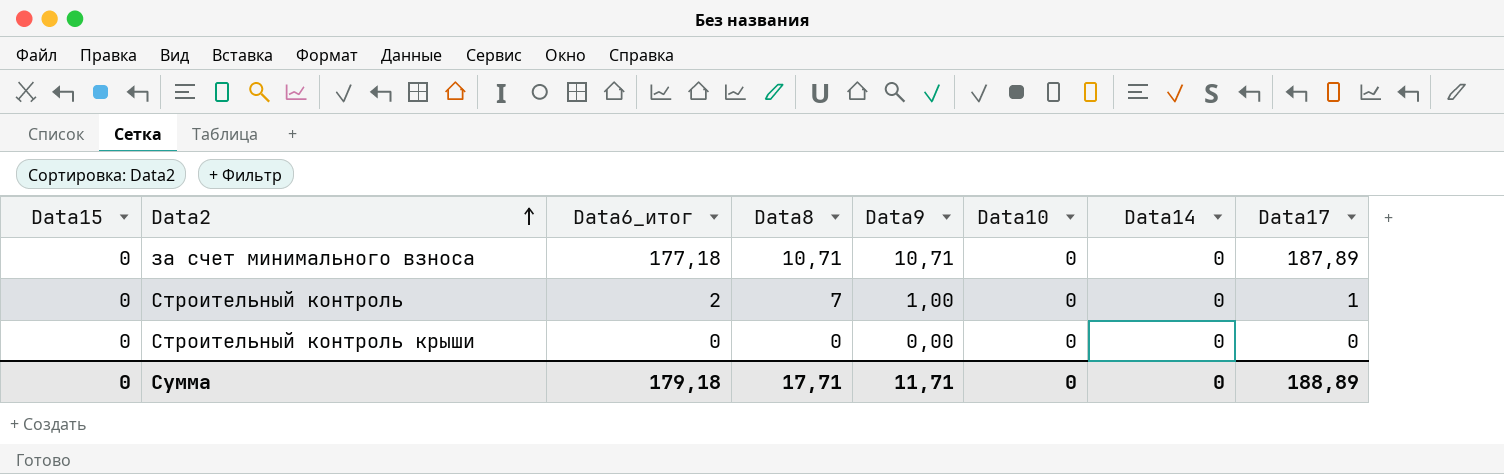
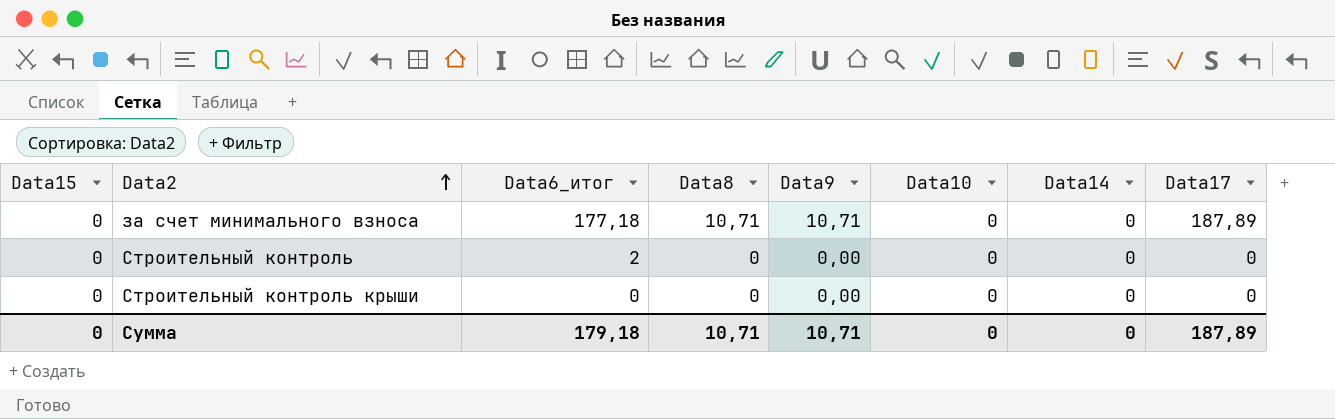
Строительный контроль | Data8: 7 -> 0
Строительный контроль | Data9: 1,00 -> 0,00
Строительный контроль | Data17: 1 -> 0
Сумма | Data8: 17,71 -> 10,71
Сумма | Data9: 11,71 -> 10,71
Сумма | Data17: 188,89 -> 187,89

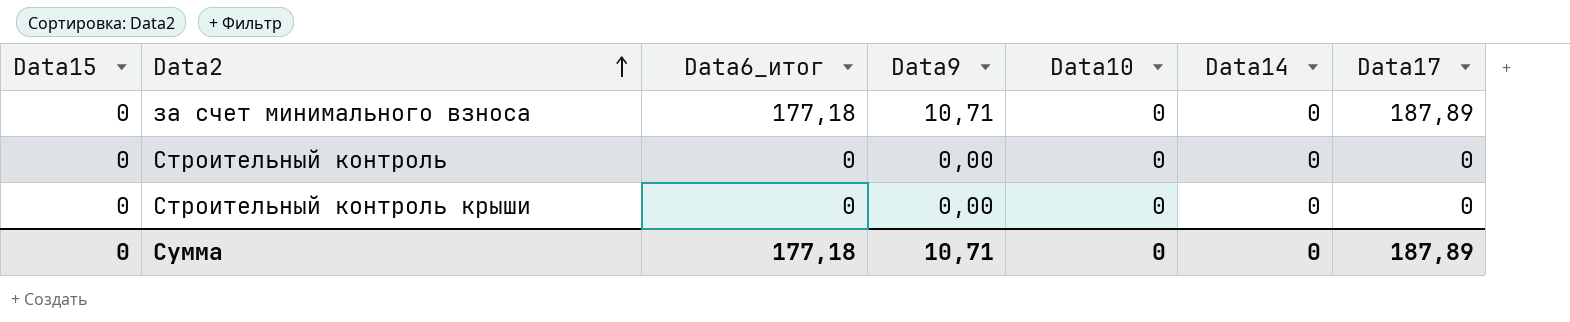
column Data8 | position: 4 -> none
Строительный контроль | Data6_итог: 2 -> 0
Сумма | Data6_итог: 179,18 -> 177,18

